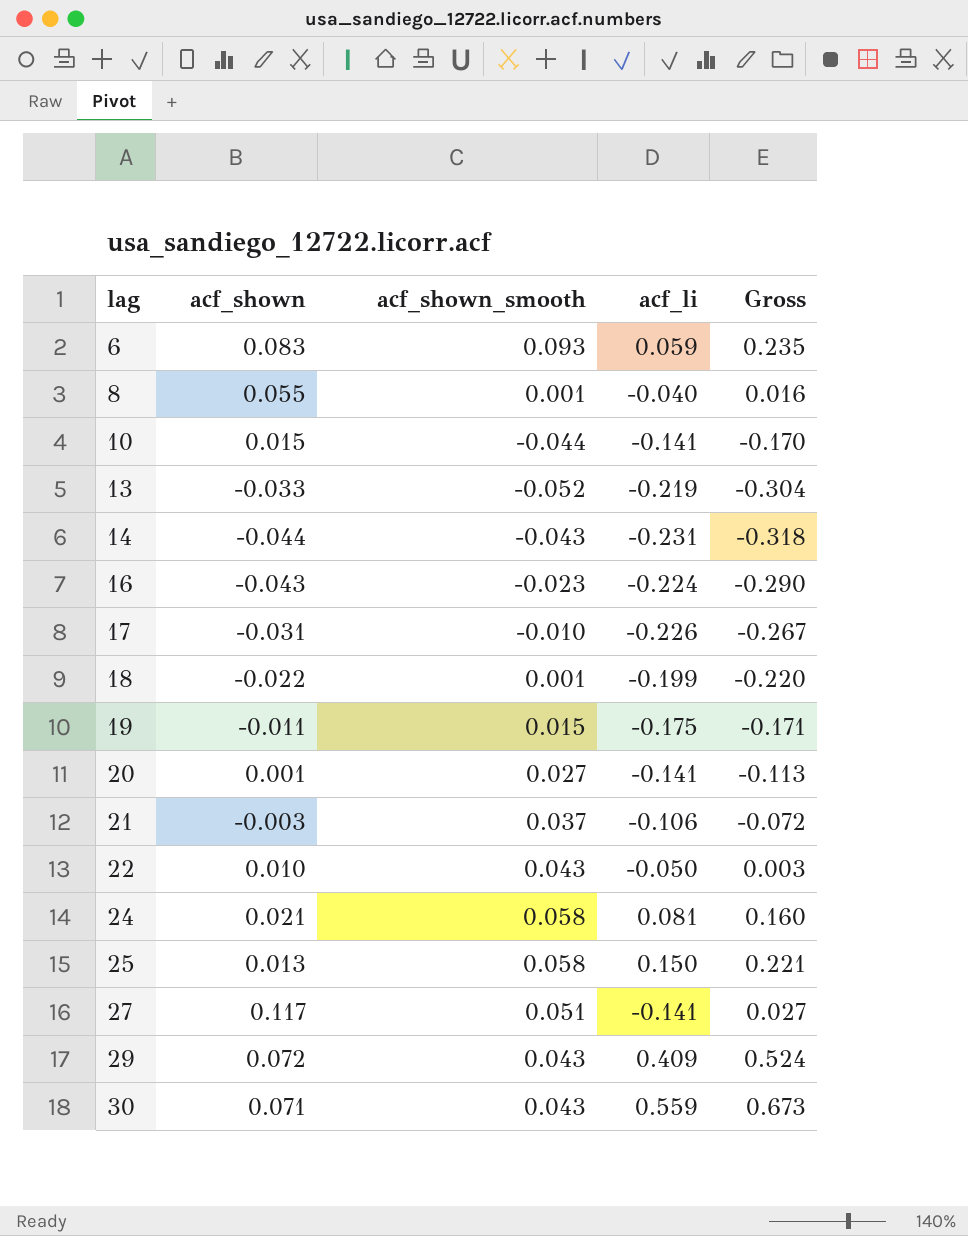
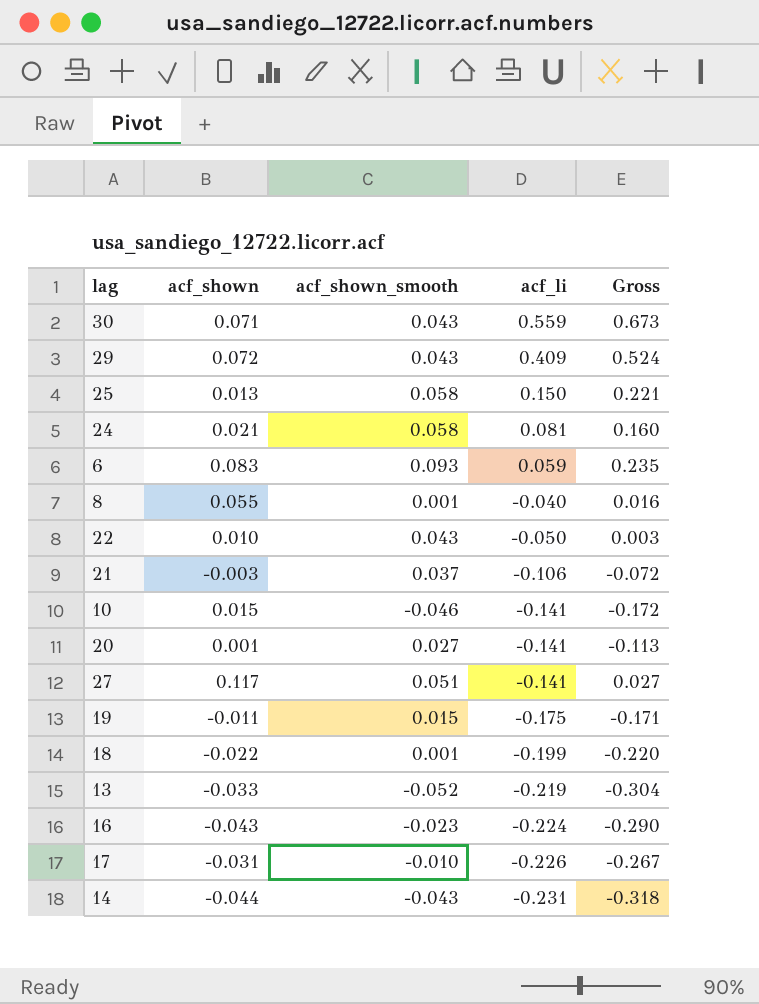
row order: lag ascending -> acf_li descending
10 | acf_shown_smooth: -0.044 -> -0.046
10 | Gross: -0.170 -> -0.172

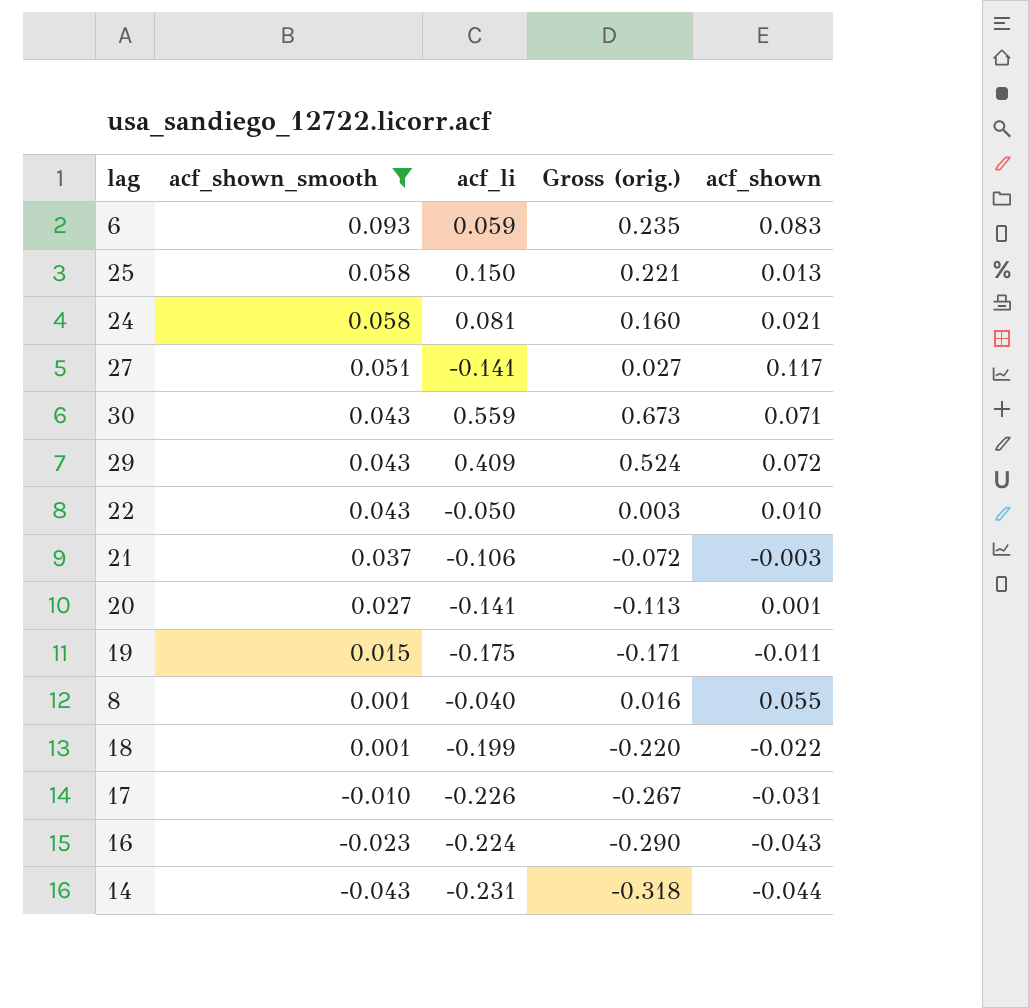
filter: none -> acf_shown_smooth >= -0.043
row order: acf_li descending -> acf_shown_smooth descending
column name: Gross -> Gross (orig.)
column acf_shown | position: 2 -> 5

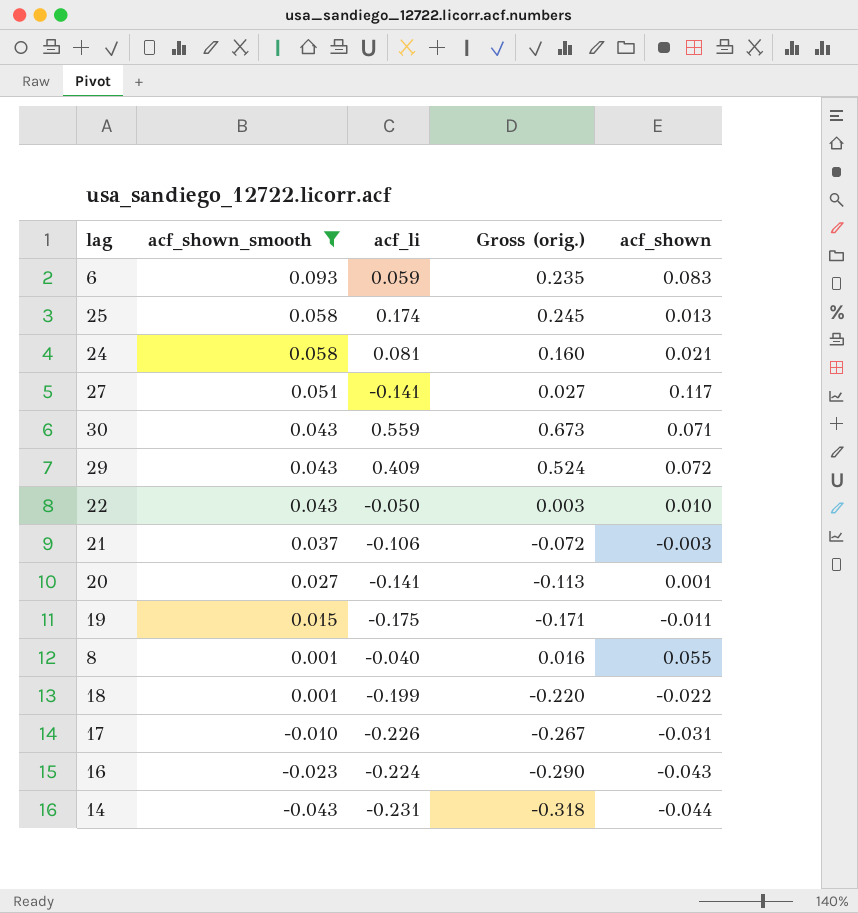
25 | acf_li: 0.150 -> 0.174
25 | Gross (orig.): 0.221 -> 0.245

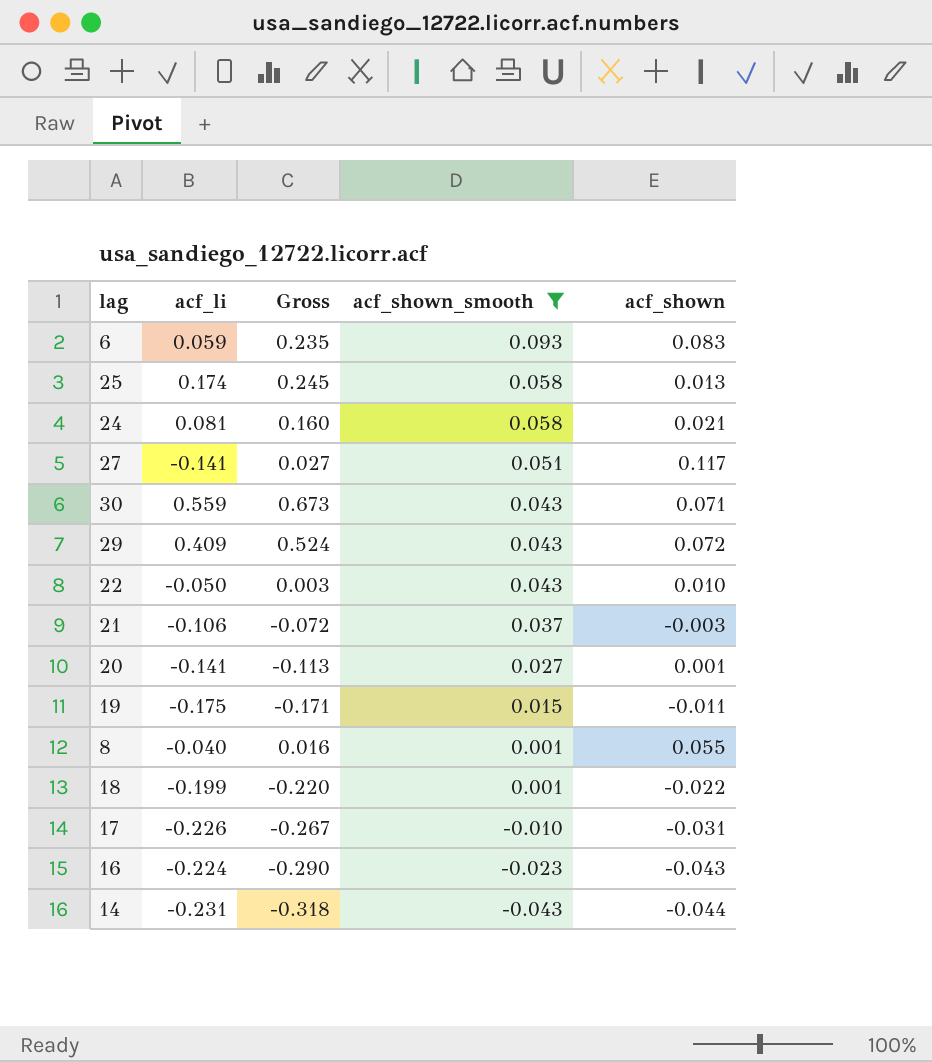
column name: Gross (orig.) -> Gross
column acf_shown_smooth | position: 2 -> 4

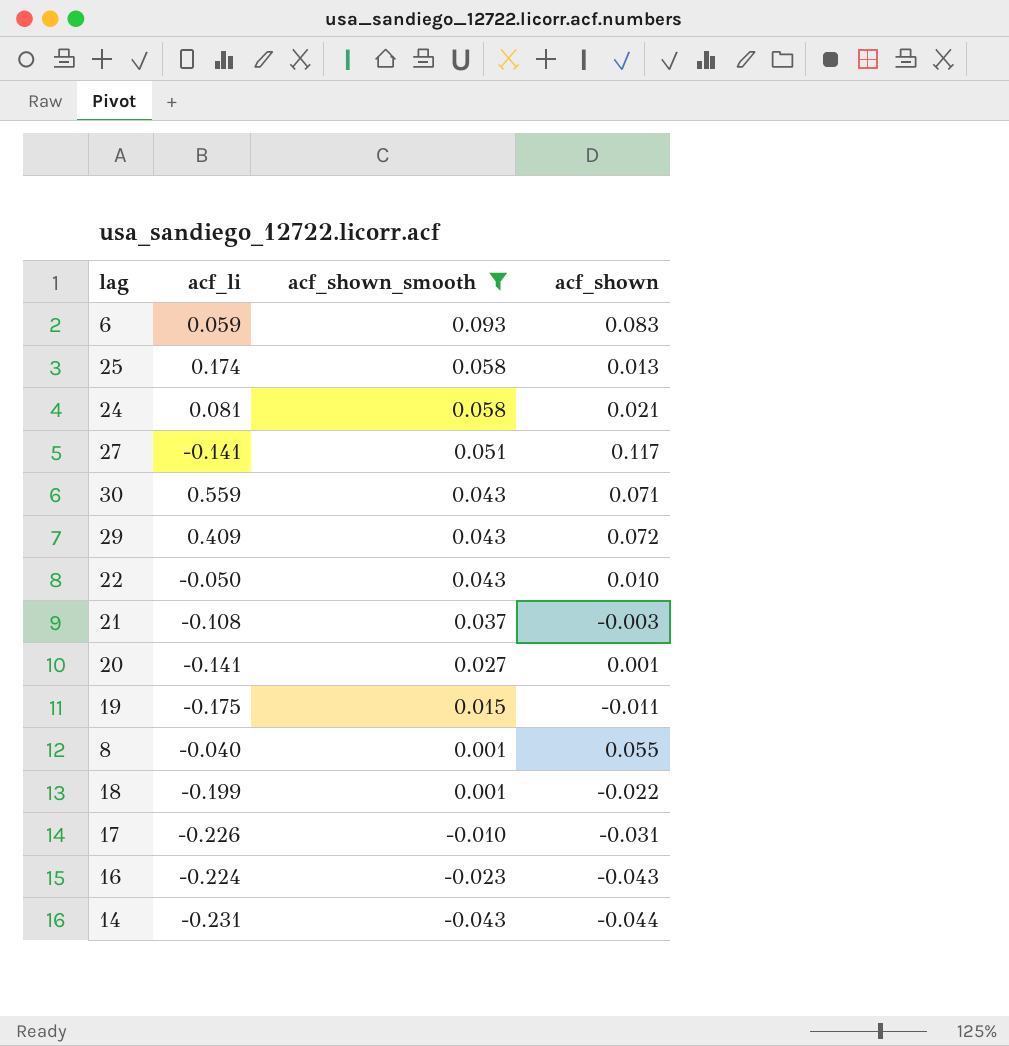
column Gross | formula: [acf_li] + [acf_shown_smooth] + [acf_shown] -> none
21 | acf_li: -0.106 -> -0.108

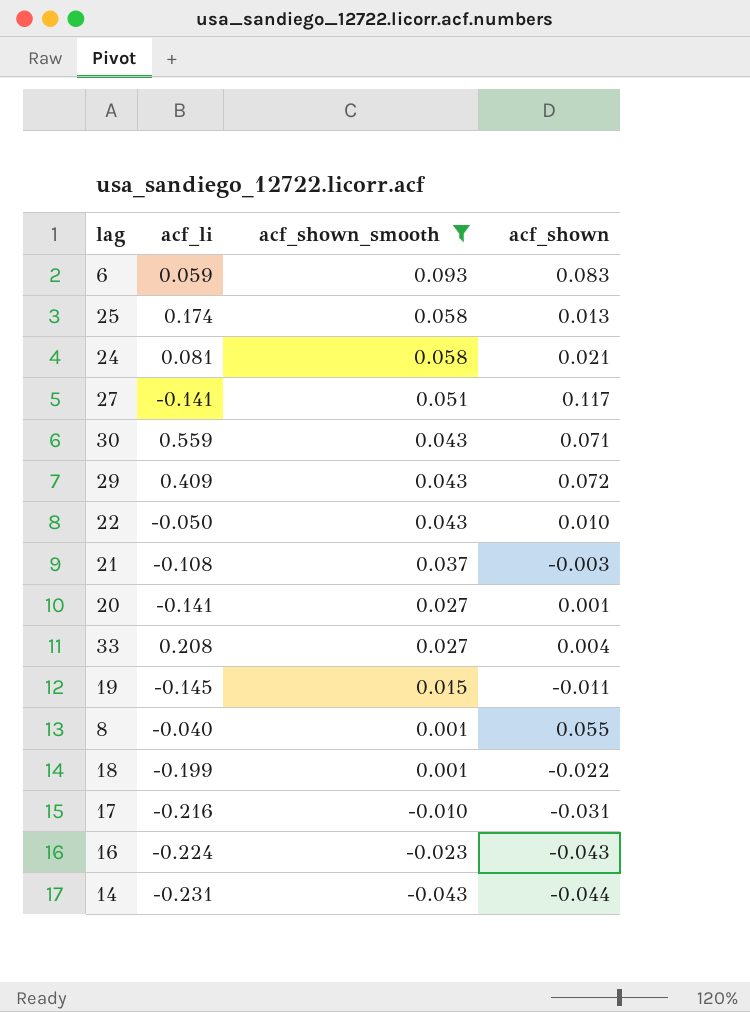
row 33: none -> 0.208 | 0.027 | 0.004
19 | acf_li: -0.175 -> -0.145
17 | acf_li: -0.226 -> -0.216

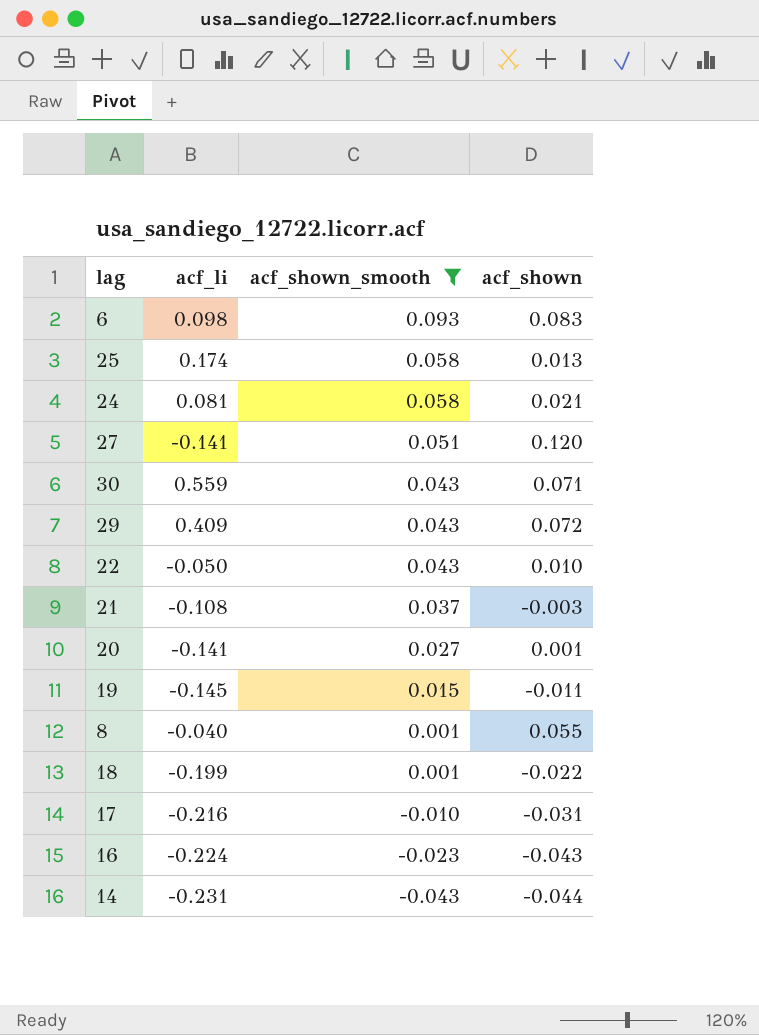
row 33: 0.208 | 0.027 | 0.004 -> none
6 | acf_li: 0.059 -> 0.098
27 | acf_shown: 0.117 -> 0.120

